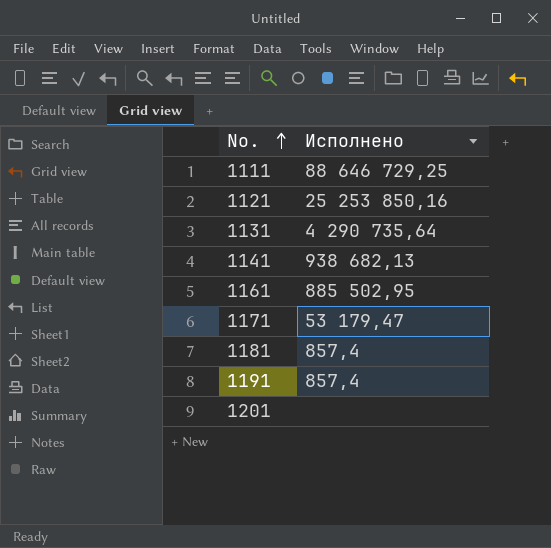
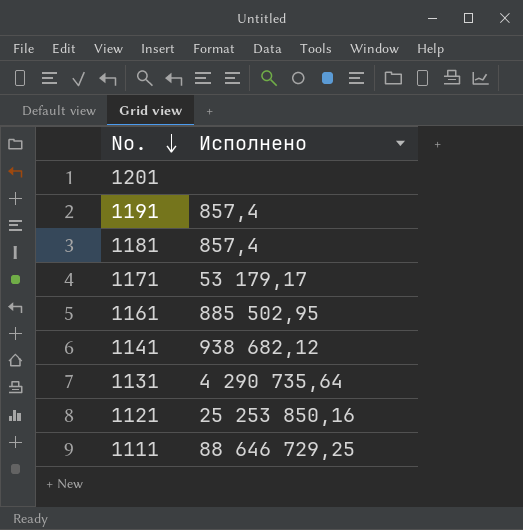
row order: No. ascending -> No. descending
1171 | Исполнено: 53 179,47 -> 53 179,17
1141 | Исполнено: 938 682,13 -> 938 682,12

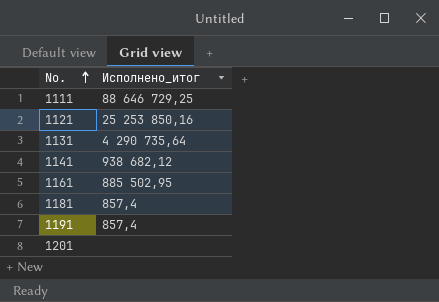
row order: No. descending -> No. ascending
column name: Исполнено -> Исполнено_итог
row 1171: 53 179,17 -> none

